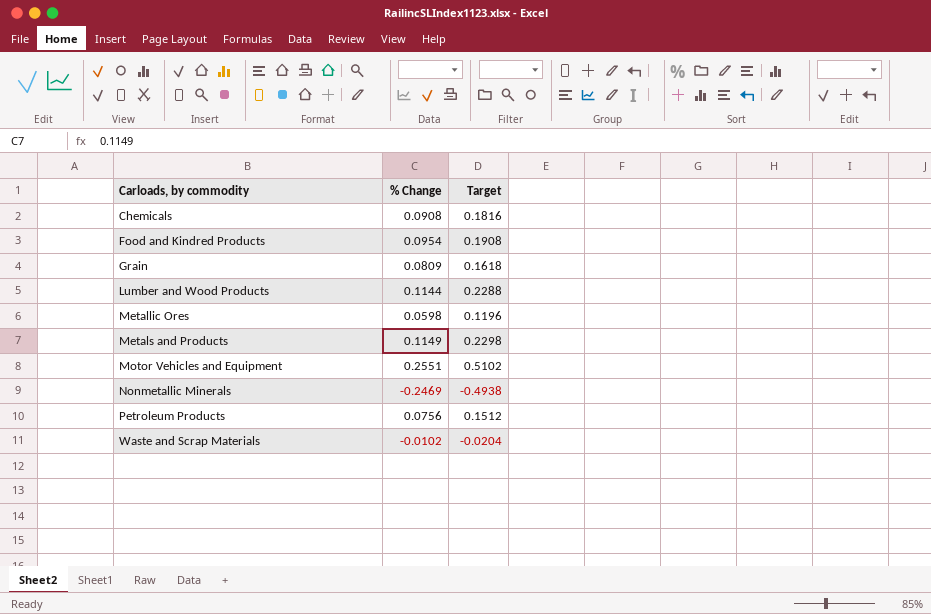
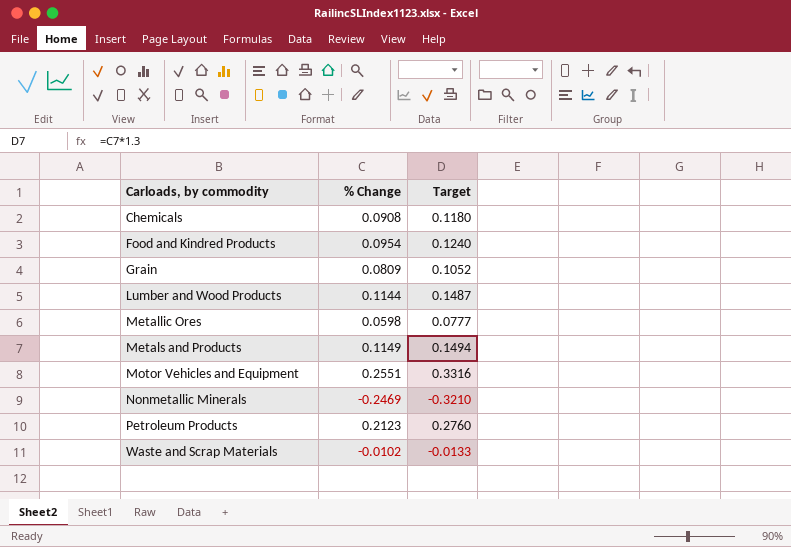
column Target | formula: [% Change] * 2 -> [% Change] * 1.3
Petroleum Products | % Change: 0.0756 -> 0.2123

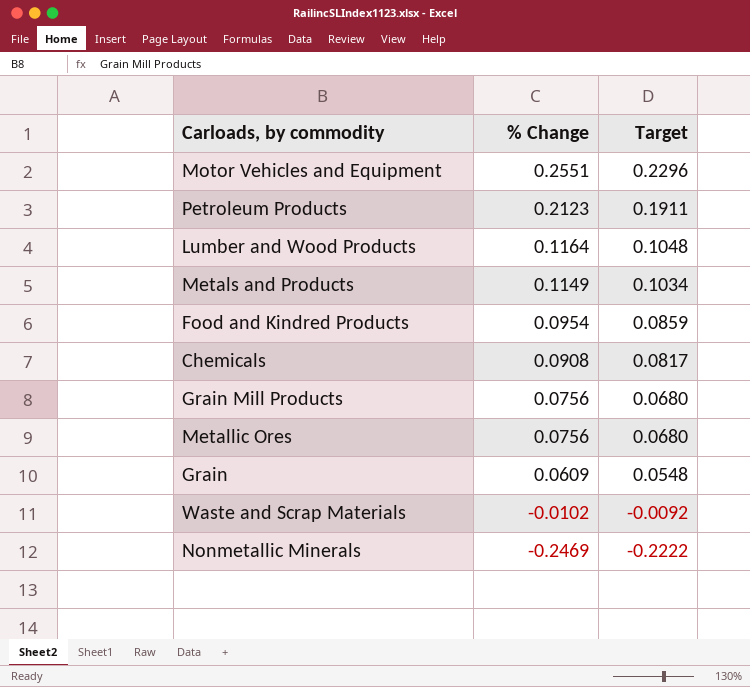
row order: Carloads, by commodity ascending -> % Change descending
column Target | formula: [% Change] * 1.3 -> [% Change] * 0.9
Lumber and Wood Products | % Change: 0.1144 -> 0.1164
row Grain Mill Products: none -> 0.0756 | 0.0680
Metallic Ores | % Change: 0.0598 -> 0.0756
Grain | % Change: 0.0809 -> 0.0609

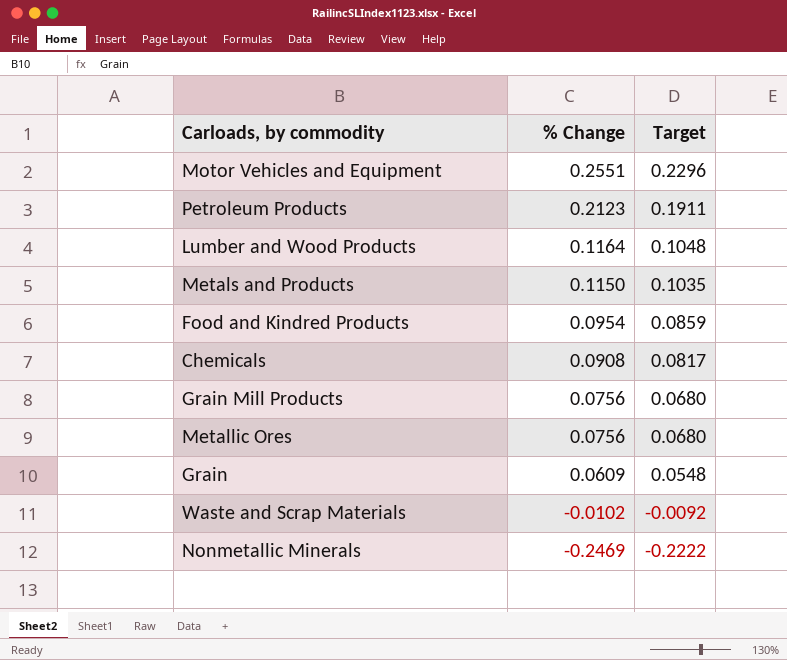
Metals and Products | % Change: 0.1149 -> 0.1150
Metals and Products | Target: 0.1034 -> 0.1035

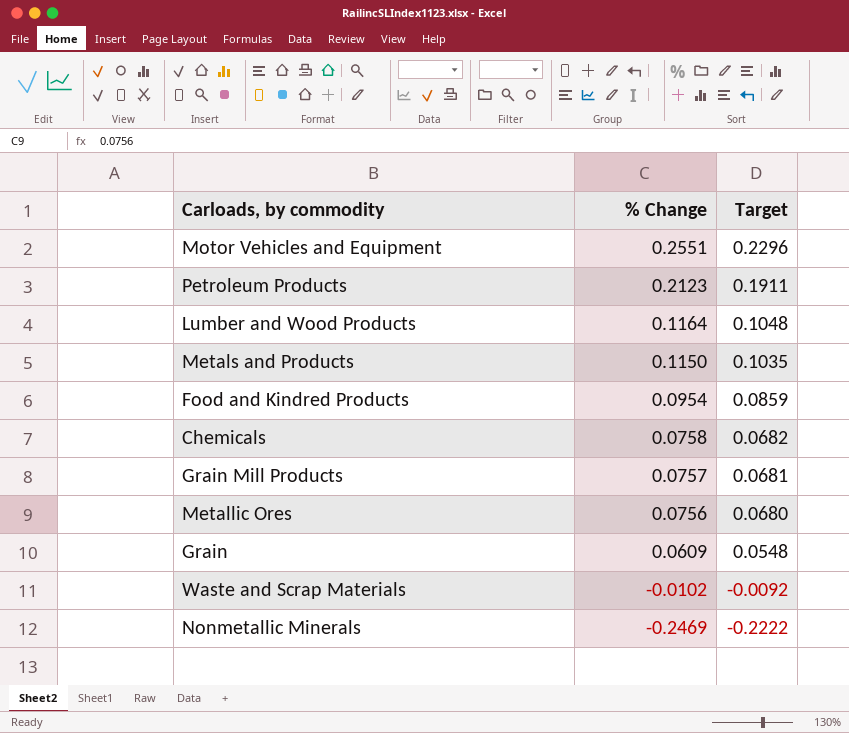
Chemicals | % Change: 0.0908 -> 0.0758
Chemicals | Target: 0.0817 -> 0.0682
Grain Mill Products | % Change: 0.0756 -> 0.0757
Grain Mill Products | Target: 0.0680 -> 0.0681

